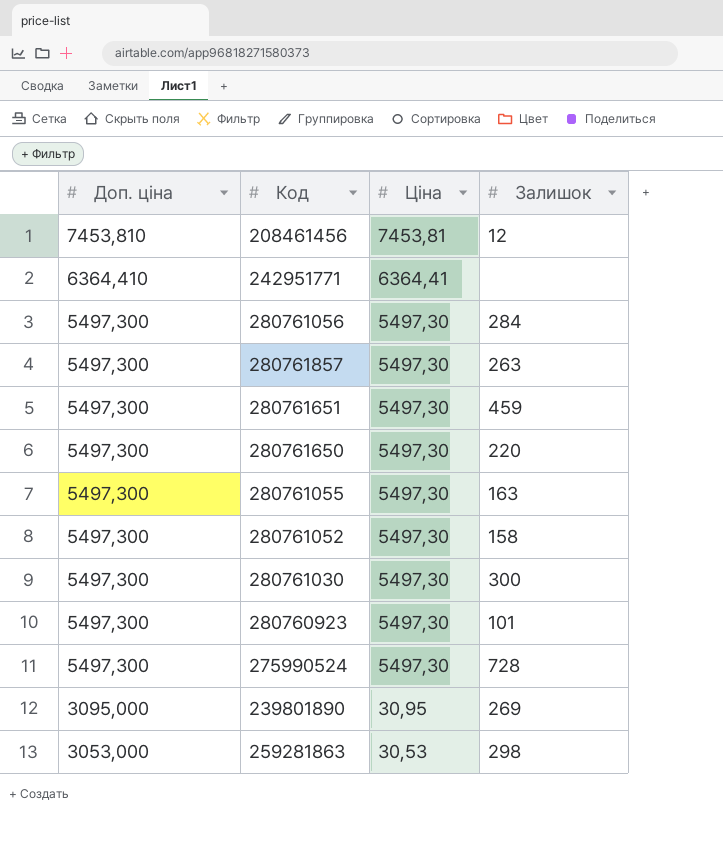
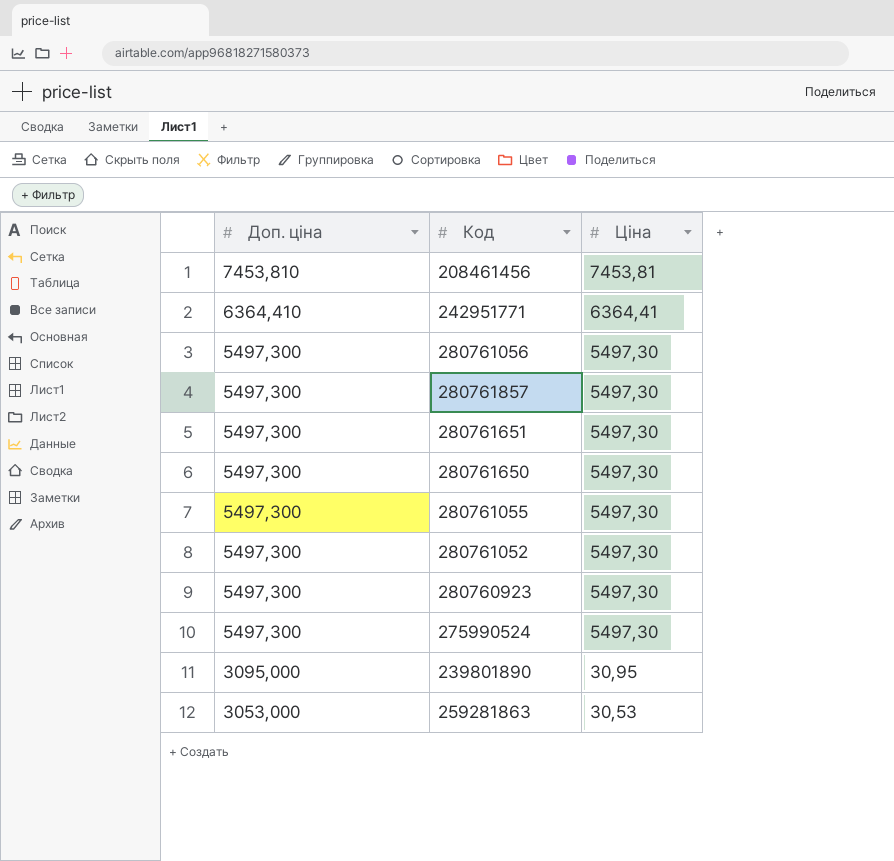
column Залишок | position: 4 -> none
row 280761030: 5497,300 | 5497,30 | 300 -> none

